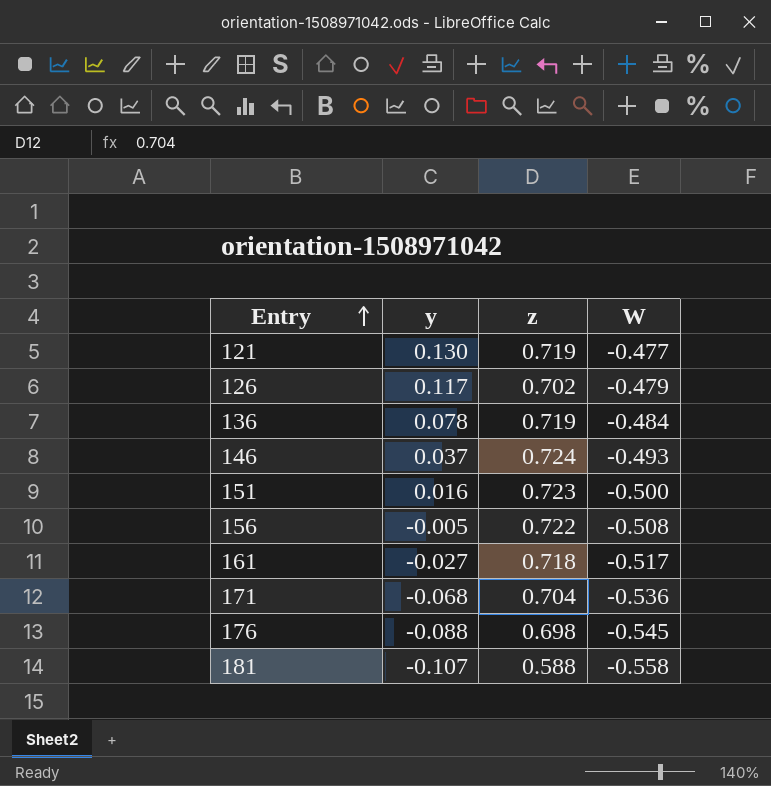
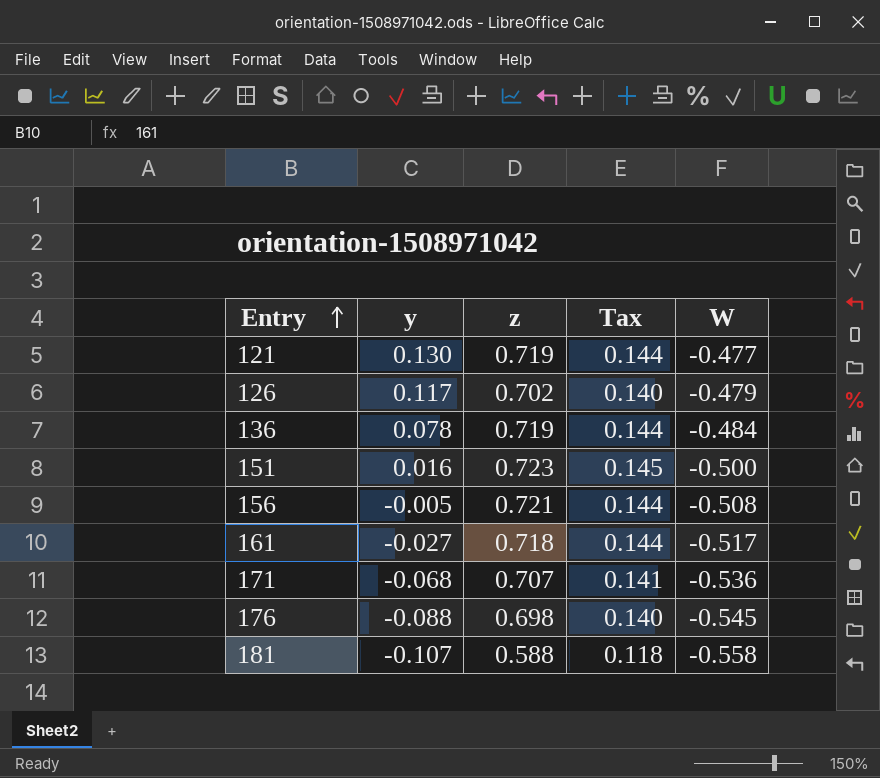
column Tax | formula: none -> [z] * 0.2
row 146: 0.037 | 0.724 | -0.493 -> none
156 | z: 0.722 -> 0.721
171 | z: 0.704 -> 0.707

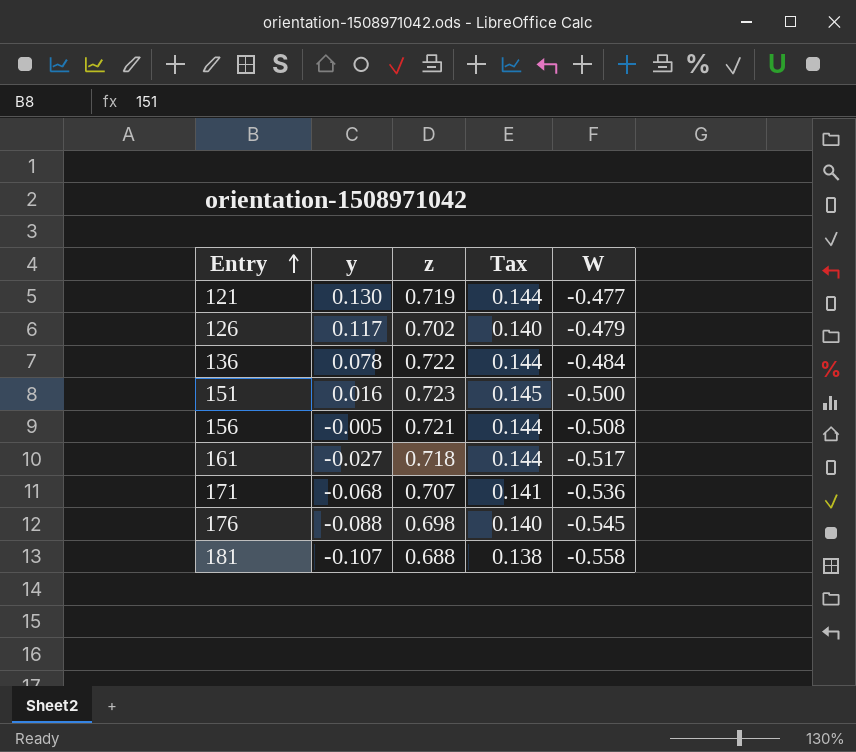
136 | z: 0.719 -> 0.722
181 | z: 0.588 -> 0.688
181 | Tax: 0.118 -> 0.138

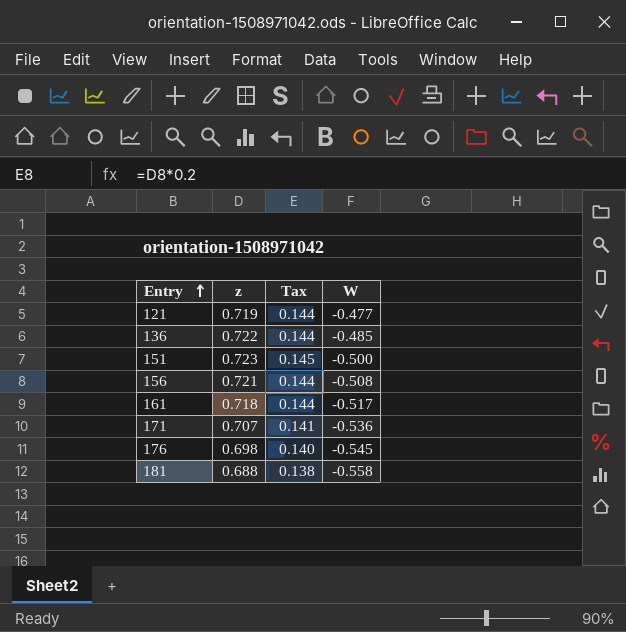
column y | position: 2 -> none
row 126: 0.117 | 0.702 | 0.140 | -0.479 -> none
136 | W: -0.484 -> -0.485

